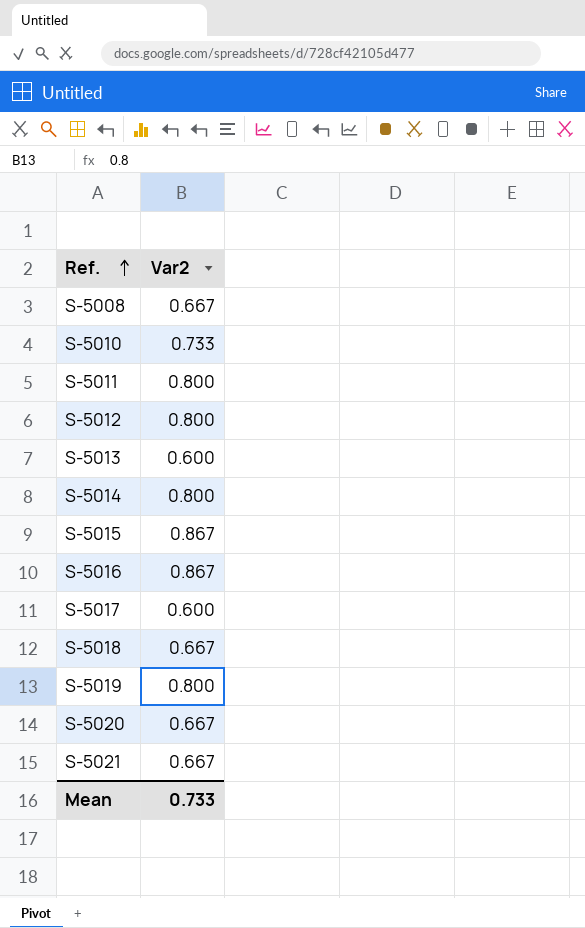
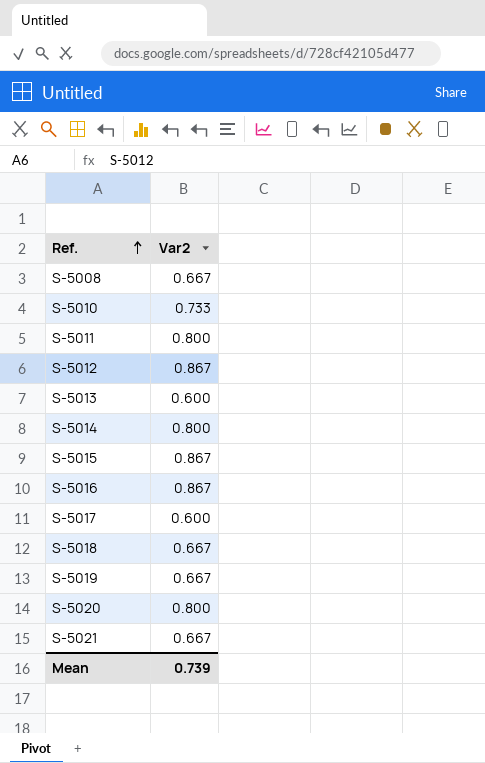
S-5012 | Var2: 0.800 -> 0.867
S-5019 | Var2: 0.800 -> 0.667
S-5020 | Var2: 0.667 -> 0.800
Mean | Var2: 0.733 -> 0.739

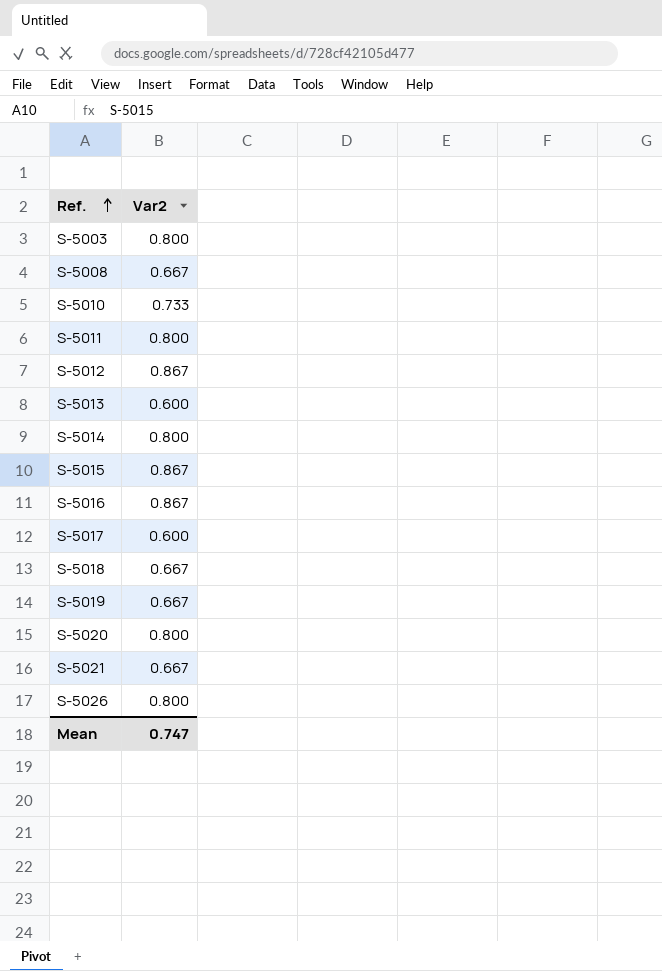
row S-5003: none -> 0.800
row S-5026: none -> 0.800
Mean | Var2: 0.739 -> 0.747

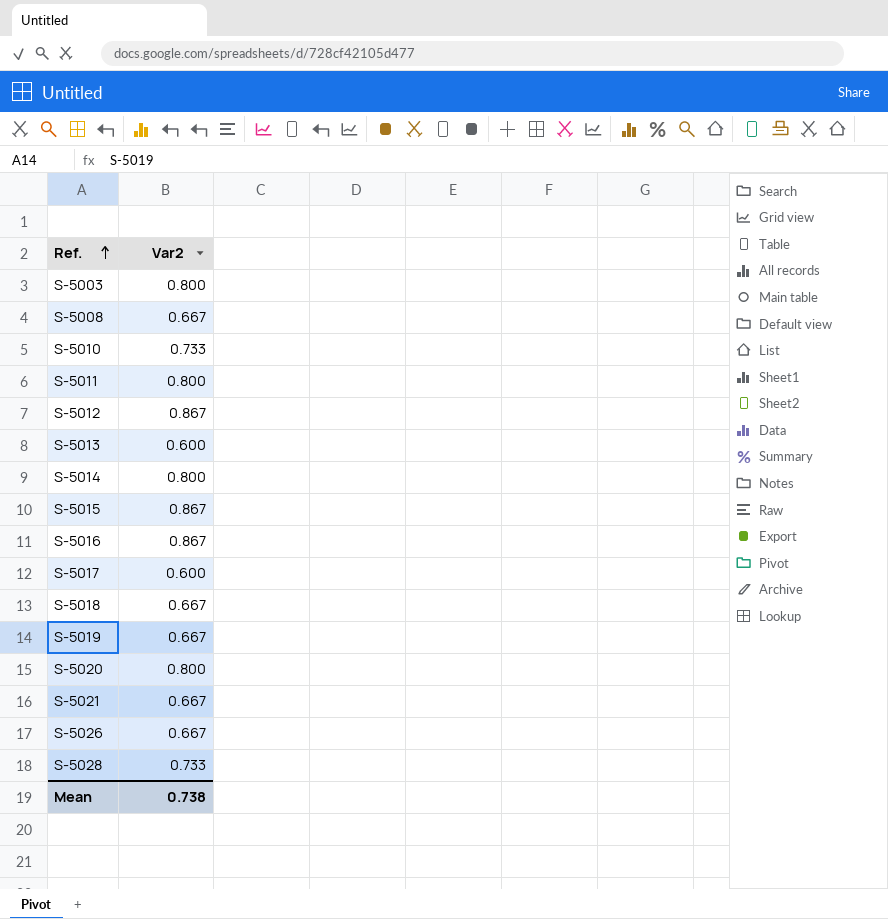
S-5026 | Var2: 0.800 -> 0.667
row S-5028: none -> 0.733
Mean | Var2: 0.747 -> 0.738

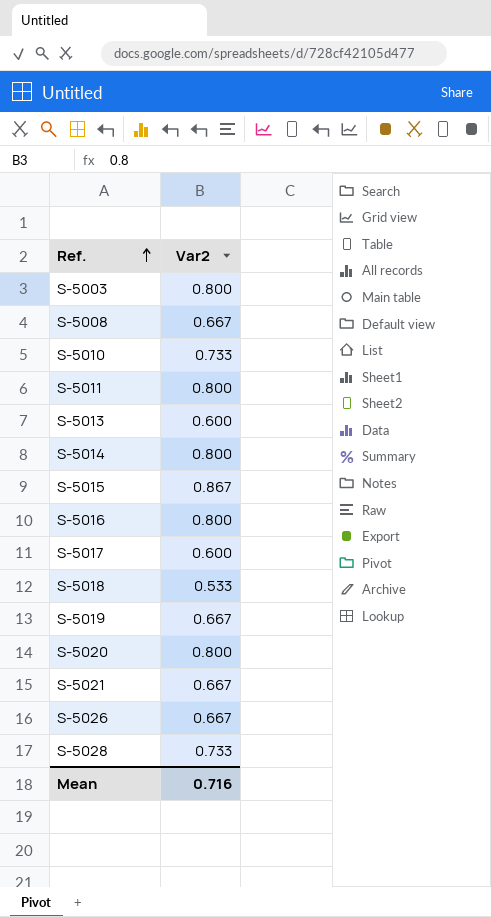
row S-5012: 0.867 -> none
S-5016 | Var2: 0.867 -> 0.800
S-5018 | Var2: 0.667 -> 0.533
Mean | Var2: 0.738 -> 0.716

